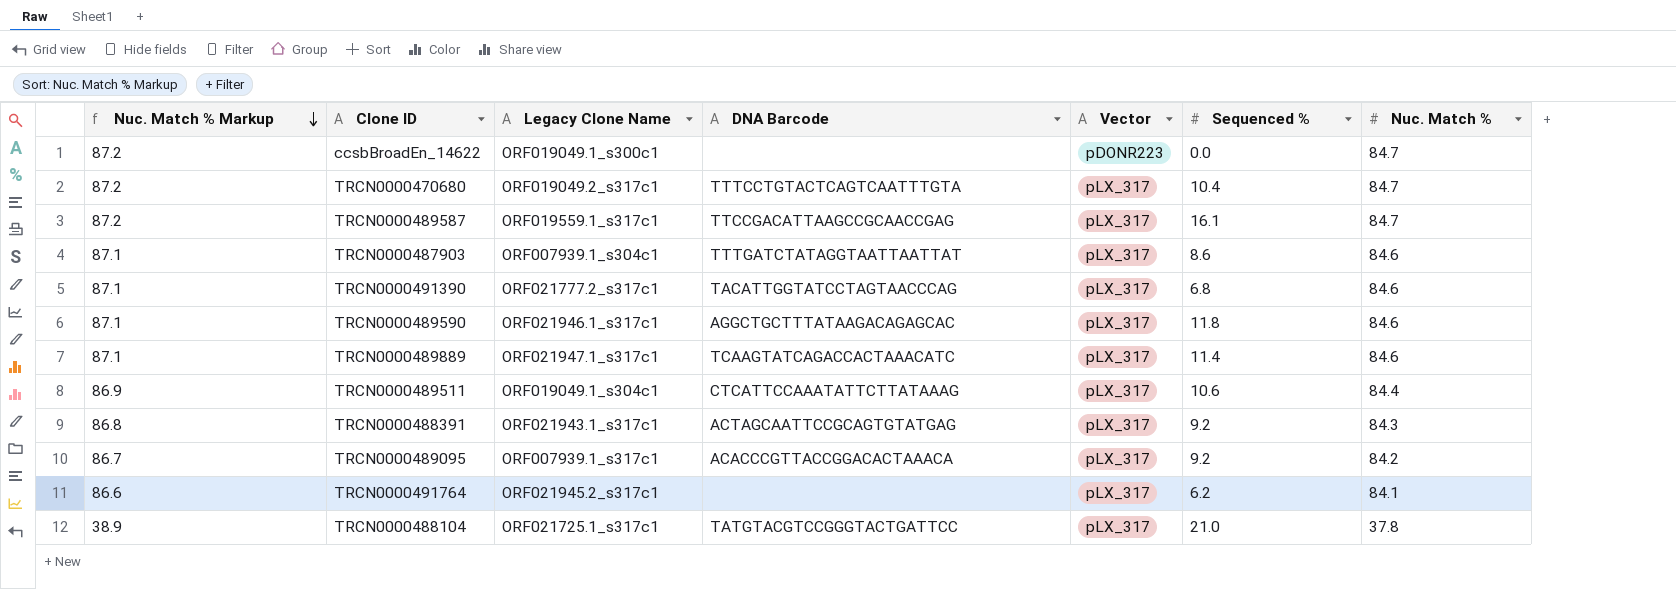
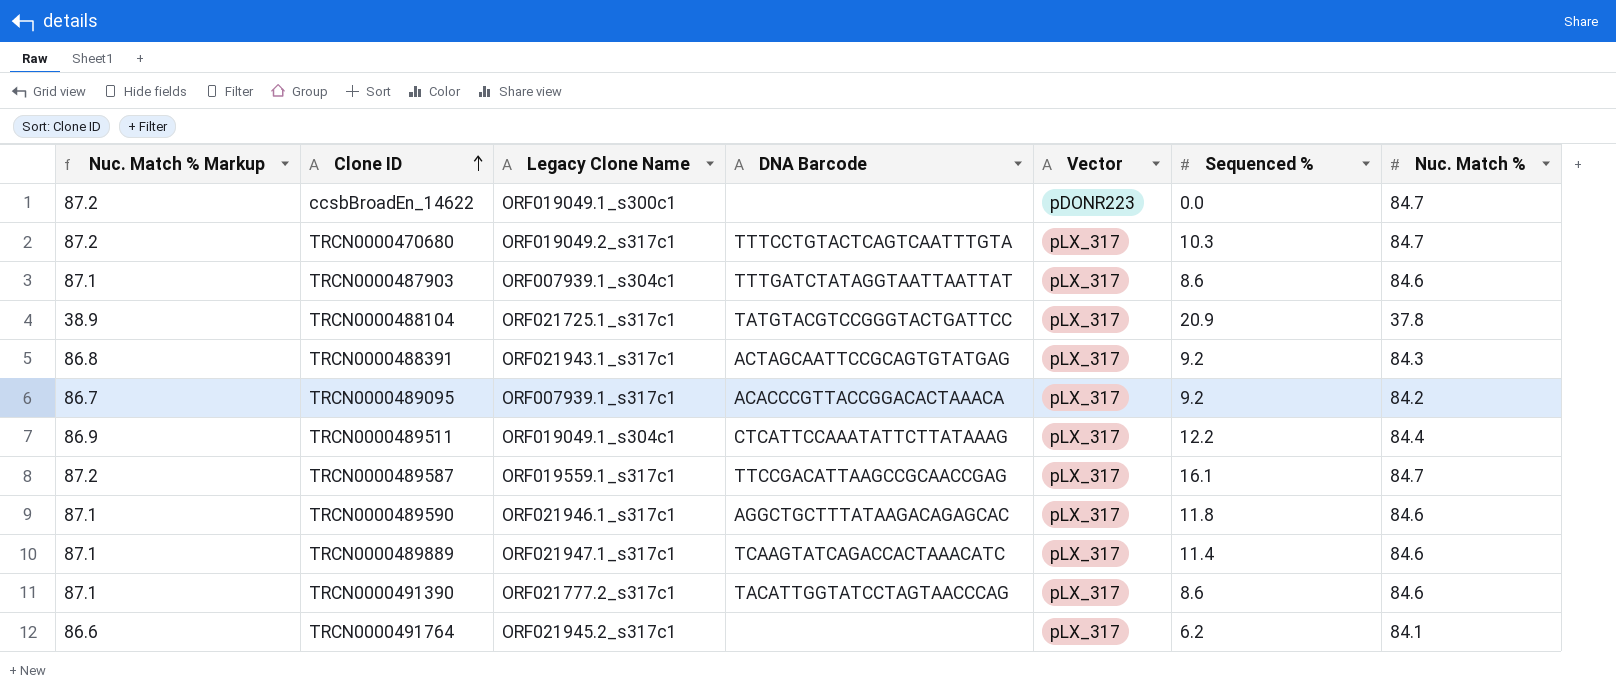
row order: Nuc. Match % Markup descending -> Clone ID ascending
TRCN0000470680 | Sequenced %: 10.4 -> 10.3
TRCN0000488104 | Sequenced %: 21.0 -> 20.9
TRCN0000489511 | Sequenced %: 10.6 -> 12.2
TRCN0000491390 | Sequenced %: 6.8 -> 8.6

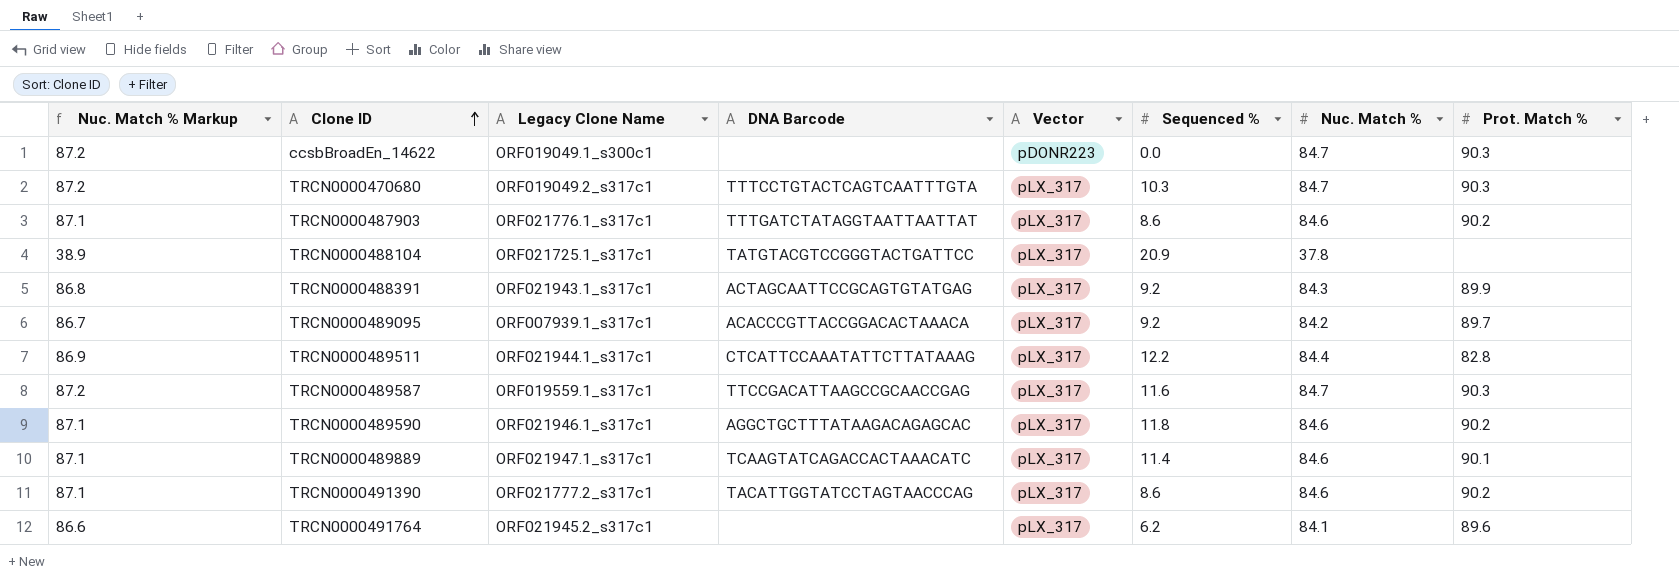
column Prot. Match % | position: none -> 8
TRCN0000487903 | Legacy Clone Name: ORF007939.1_s304c1 -> ORF021776.1_s317c1
TRCN0000489511 | Legacy Clone Name: ORF019049.1_s304c1 -> ORF021944.1_s317c1
TRCN0000489587 | Sequenced %: 16.1 -> 11.6

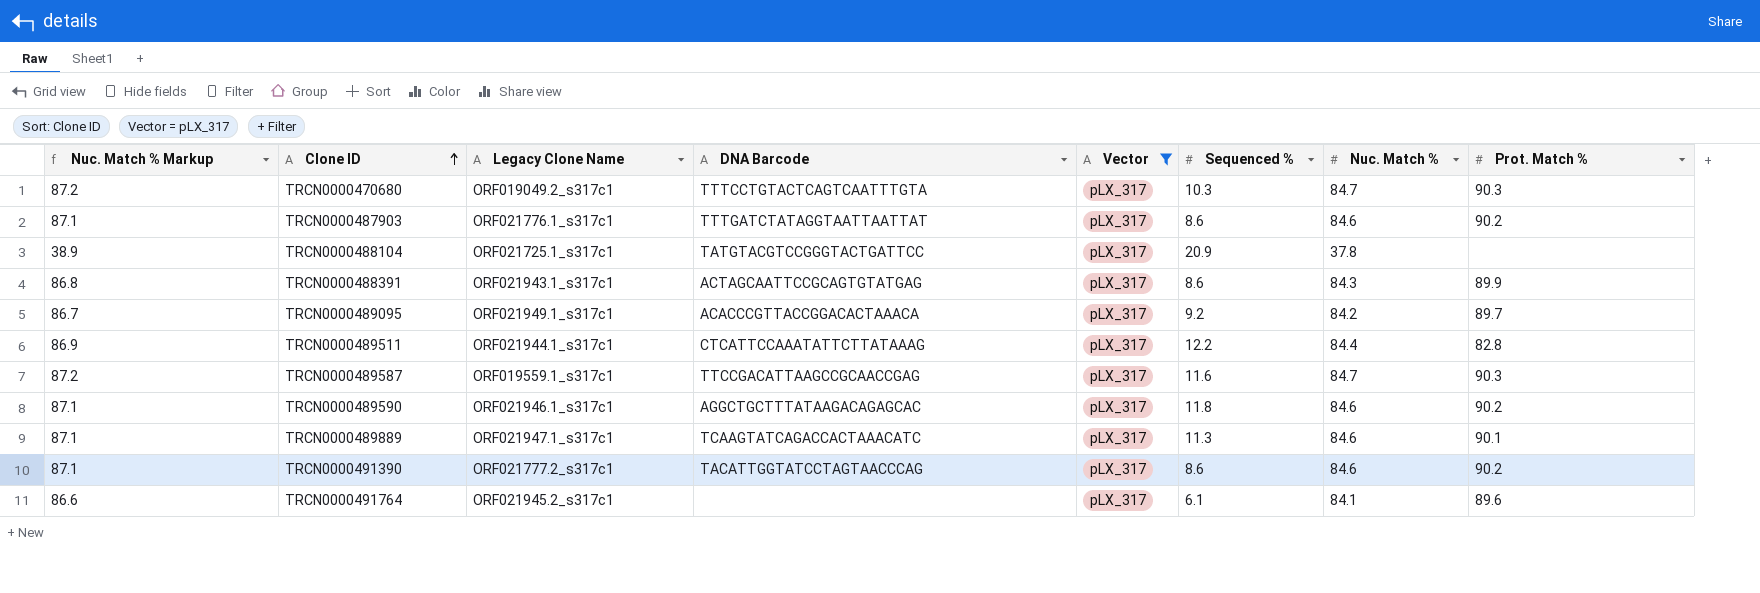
filter: none -> Vector = pLX_317
TRCN0000488391 | Sequenced %: 9.2 -> 8.6
TRCN0000489095 | Legacy Clone Name: ORF007939.1_s317c1 -> ORF021949.1_s317c1
TRCN0000489889 | Sequenced %: 11.4 -> 11.3
TRCN0000491764 | Sequenced %: 6.2 -> 6.1

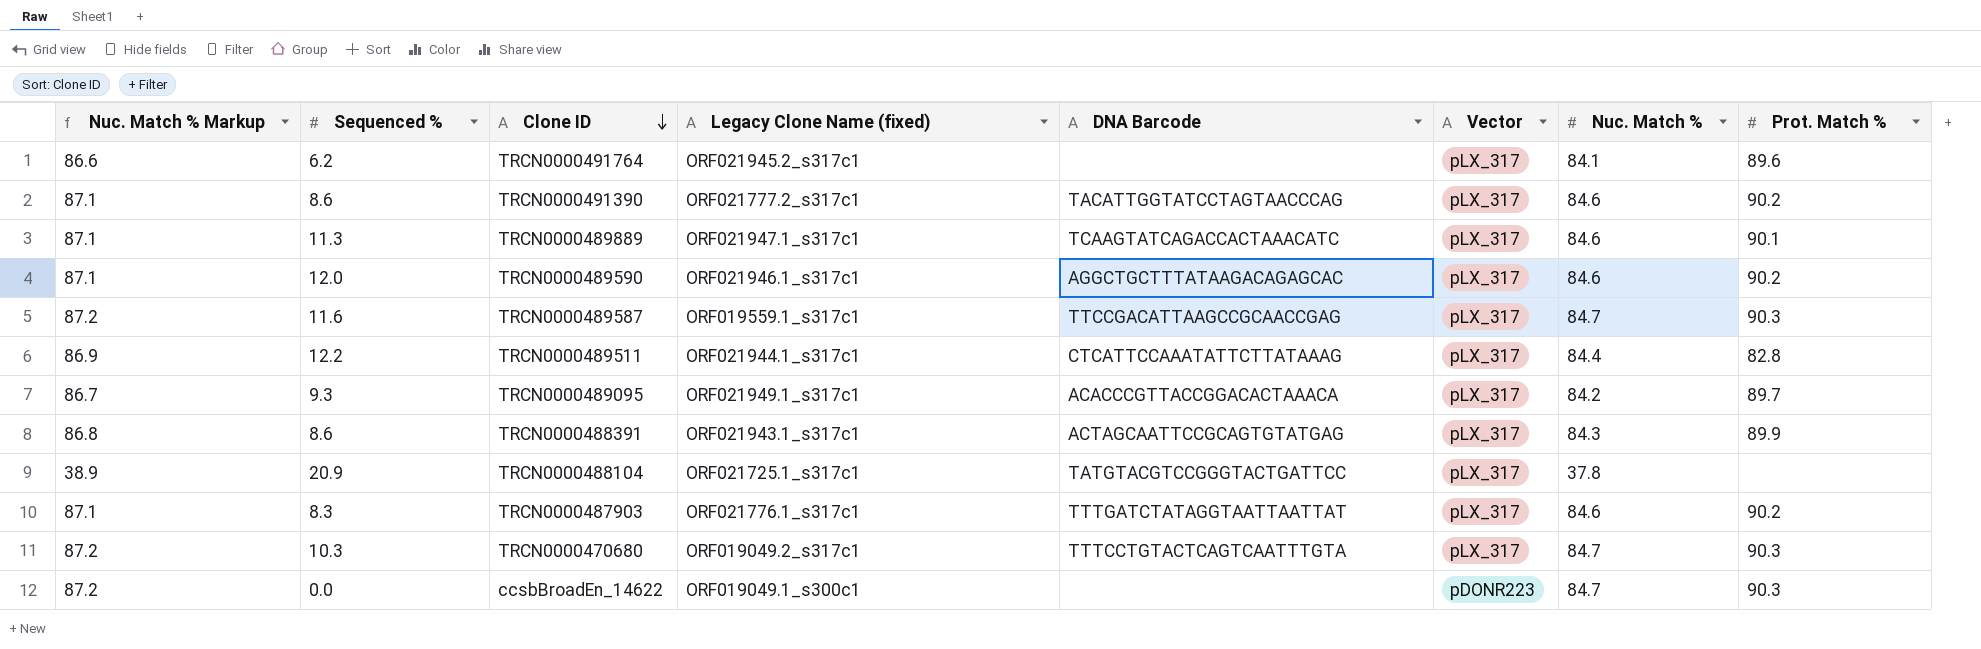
filter: Vector = pLX_317 -> none
row order: Clone ID ascending -> Clone ID descending
column Sequenced % | position: 6 -> 2
column name: Legacy Clone Name -> Legacy Clone Name (fixed)
TRCN0000491764 | Sequenced %: 6.1 -> 6.2
TRCN0000489590 | Sequenced %: 11.8 -> 12.0
TRCN0000489095 | Sequenced %: 9.2 -> 9.3
TRCN0000487903 | Sequenced %: 8.6 -> 8.3

